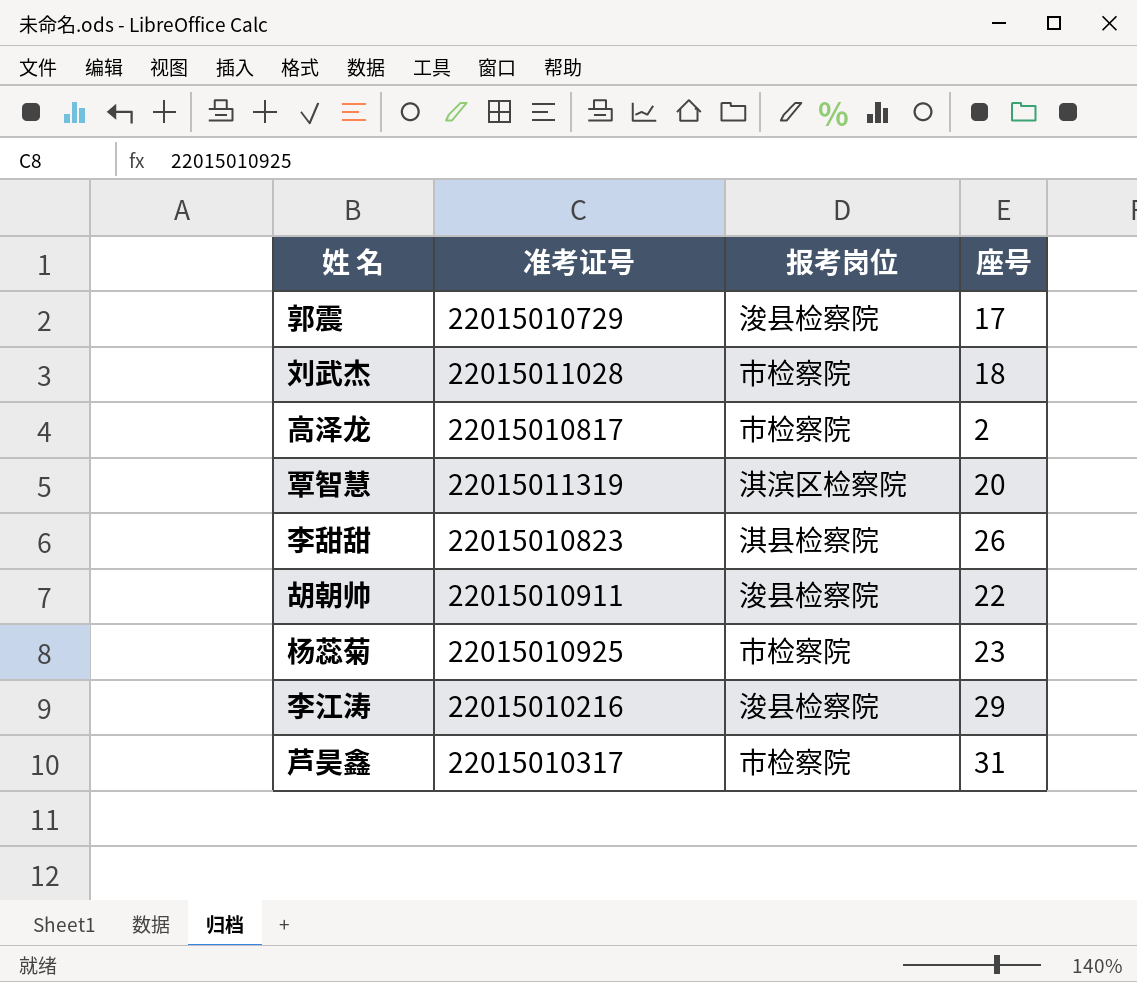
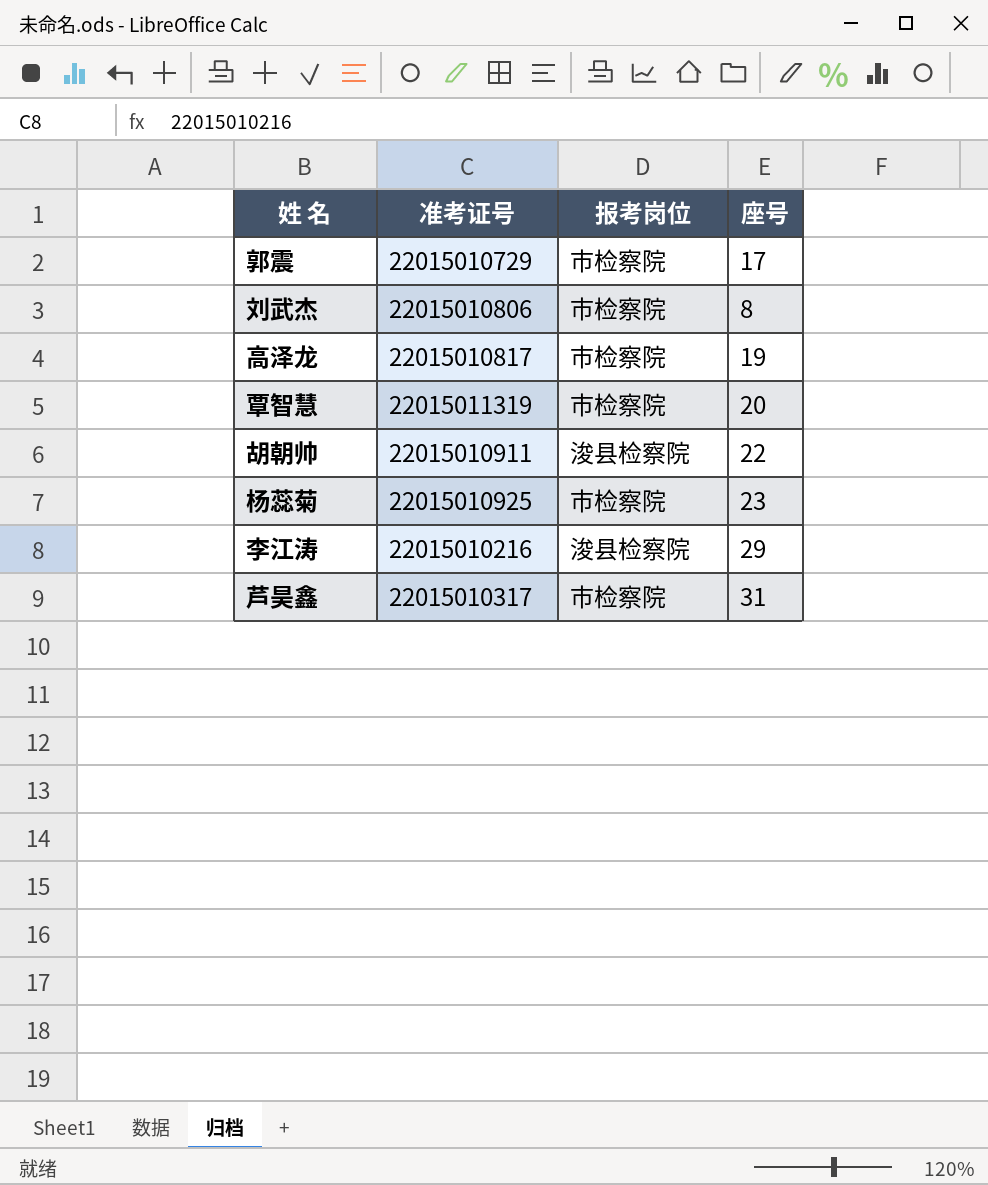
row 李甜甜: 22015010823 | 淇县检察院 | 26 -> none
郭震 | 报考岗位: 浚县检察院 -> 市检察院
刘武杰 | 准考证号: 22015011028 -> 22015010806
刘武杰 | 座号: 18 -> 8
高泽龙 | 座号: 2 -> 19
覃智慧 | 报考岗位: 淇滨区检察院 -> 市检察院

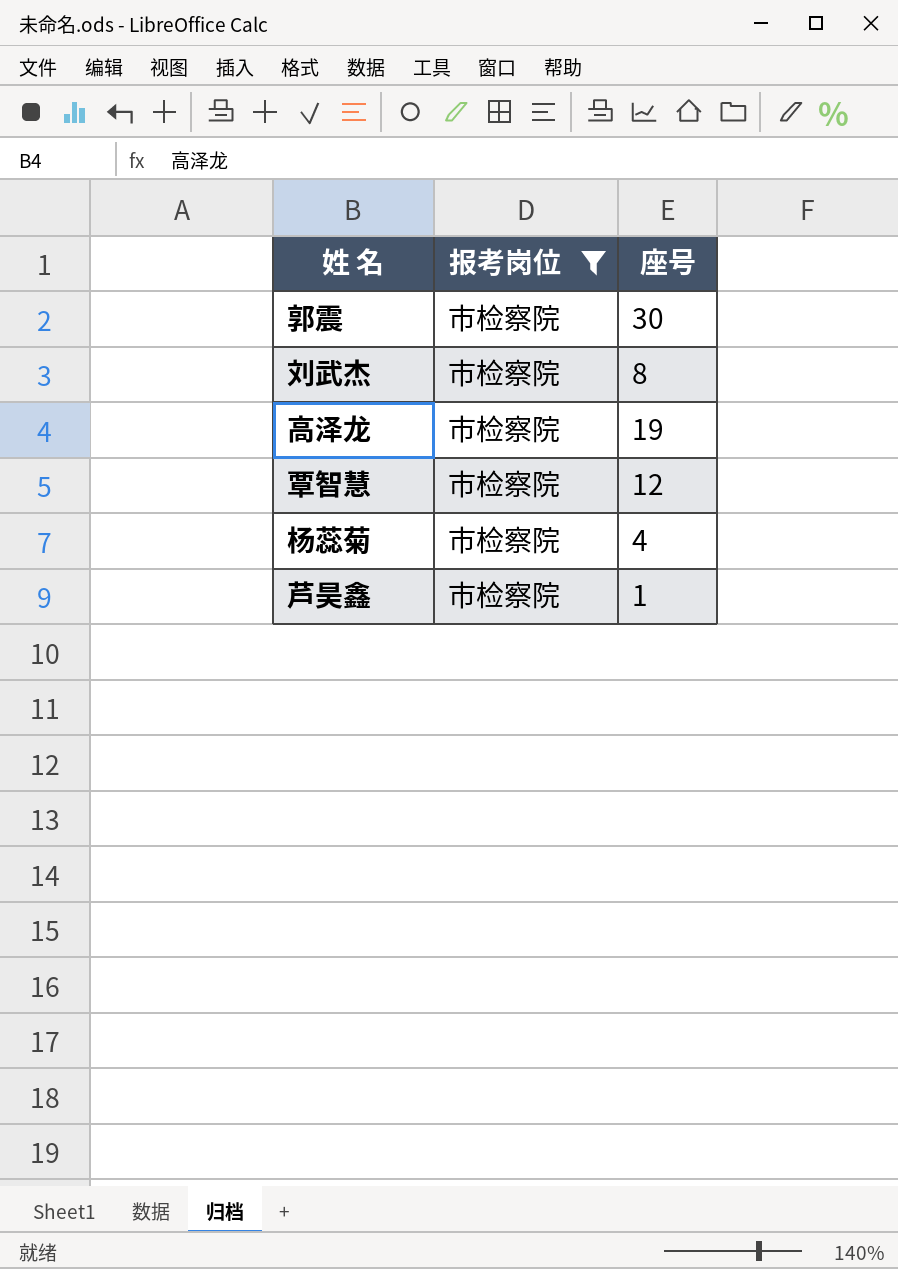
filter: none -> 报考岗位 = 市检察院
column 准考证号 | position: 2 -> none
郭震 | 座号: 17 -> 30
覃智慧 | 座号: 20 -> 12
杨蕊菊 | 座号: 23 -> 4
芦昊鑫 | 座号: 31 -> 1

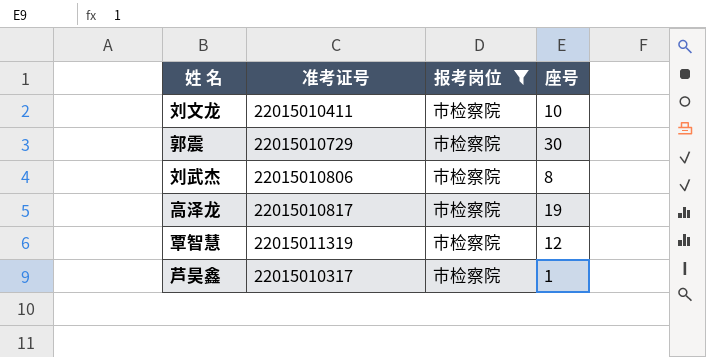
column 准考证号 | position: none -> 2
row 杨蕊菊: 市检察院 | 4 -> none
row 刘文龙: none -> 22015010411 | 市检察院 | 10

